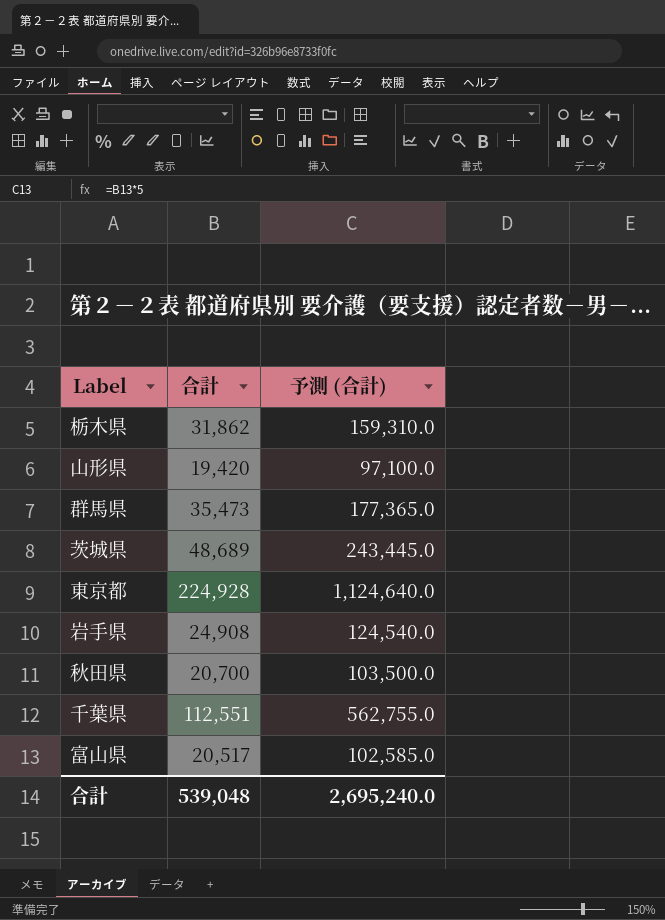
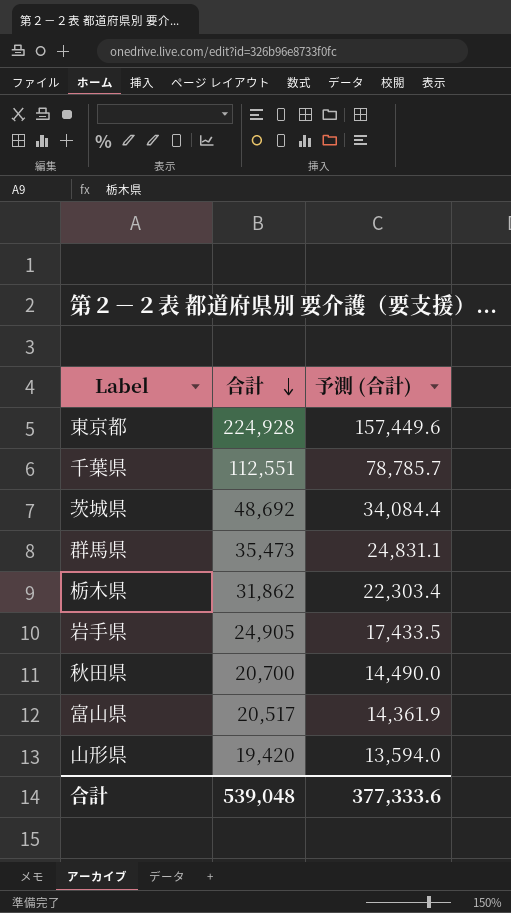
row order: none -> 合計 descending
column 予測 (合計) | formula: [合計] * 5 -> [合計] * 0.7
茨城県 | 合計: 48,689 -> 48,692
岩手県 | 合計: 24,908 -> 24,905
合計 | 予測 (合計): 2,695,240.0 -> 377,333.6

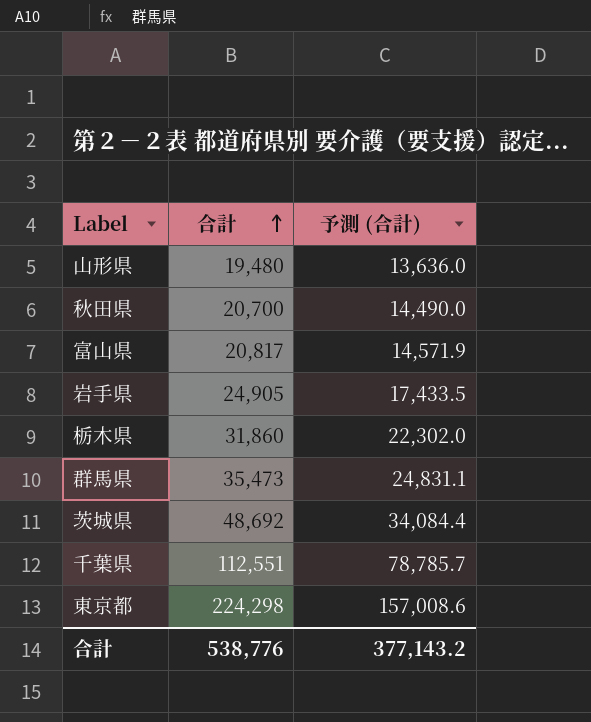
row order: 合計 descending -> 合計 ascending
山形県 | 合計: 19,420 -> 19,480
山形県 | 予測 (合計): 13,594.0 -> 13,636.0
富山県 | 合計: 20,517 -> 20,817
富山県 | 予測 (合計): 14,361.9 -> 14,571.9
栃木県 | 合計: 31,862 -> 31,860
栃木県 | 予測 (合計): 22,303.4 -> 22,302.0
東京都 | 合計: 224,928 -> 224,298
東京都 | 予測 (合計): 157,449.6 -> 157,008.6
合計 | 合計: 539,048 -> 538,776
合計 | 予測 (合計): 377,333.6 -> 377,143.2

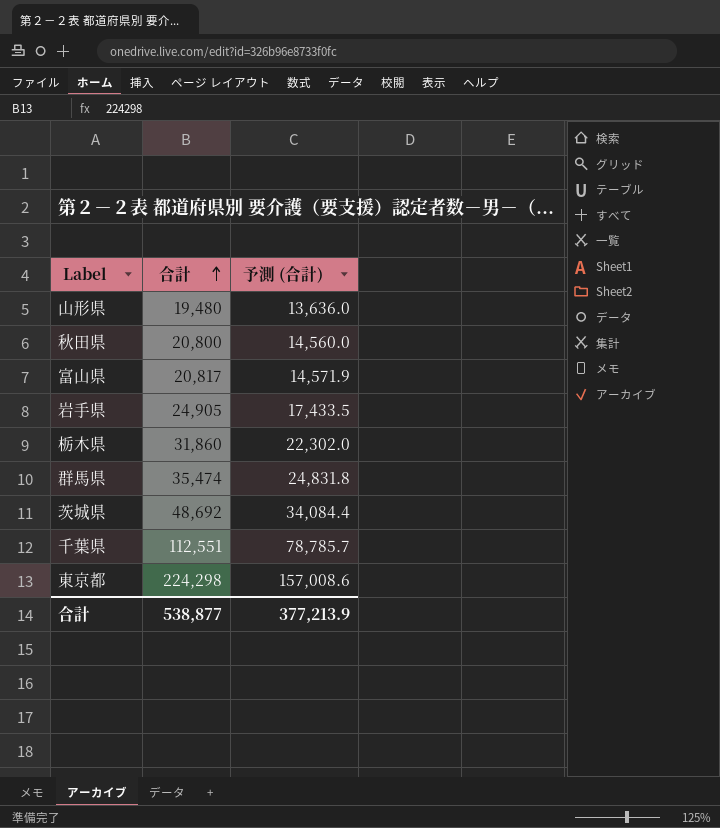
秋田県 | 合計: 20,700 -> 20,800
秋田県 | 予測 (合計): 14,490.0 -> 14,560.0
群馬県 | 合計: 35,473 -> 35,474
群馬県 | 予測 (合計): 24,831.1 -> 24,831.8
合計 | 合計: 538,776 -> 538,877
合計 | 予測 (合計): 377,143.2 -> 377,213.9

